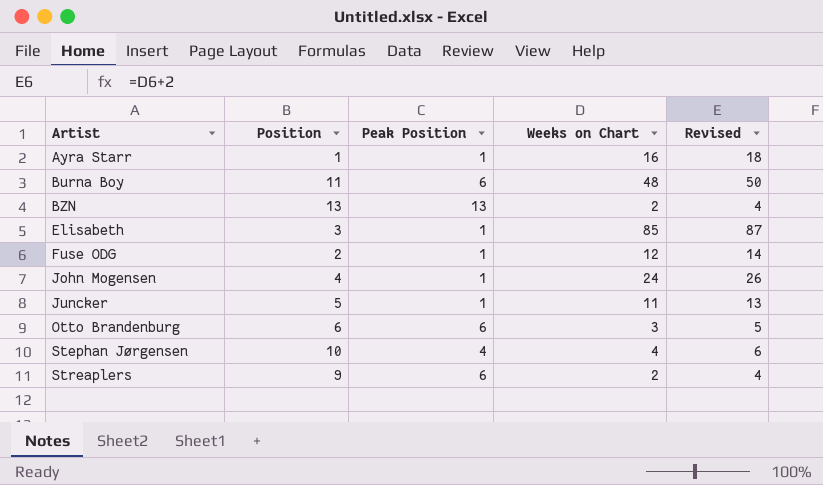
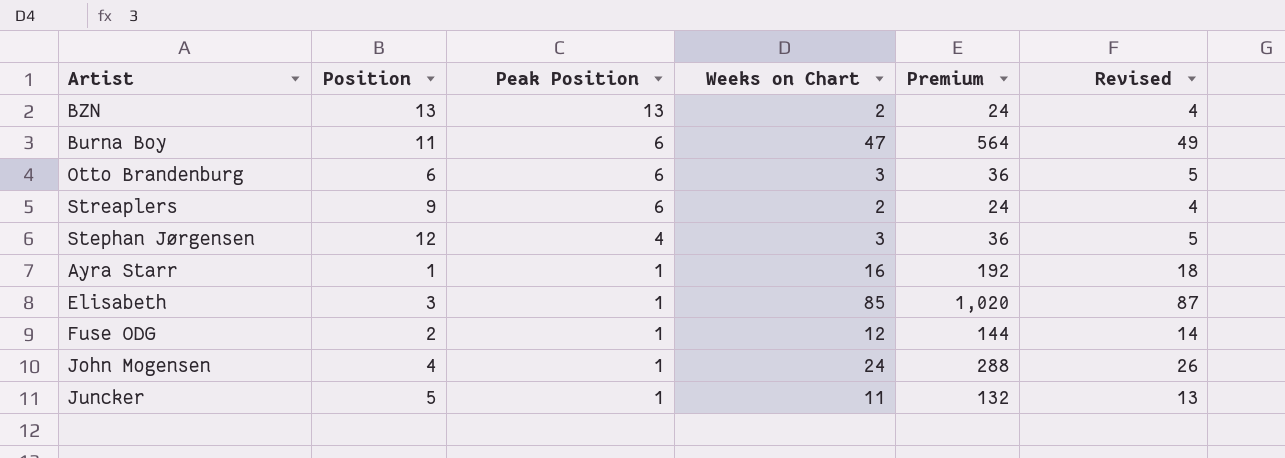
row order: Artist ascending -> Peak Position descending
column Premium | formula: none -> [Weeks on Chart] * 12
Burna Boy | Weeks on Chart: 48 -> 47
Burna Boy | Revised: 50 -> 49
Stephan Jørgensen | Position: 10 -> 12
Stephan Jørgensen | Weeks on Chart: 4 -> 3
Stephan Jørgensen | Revised: 6 -> 5

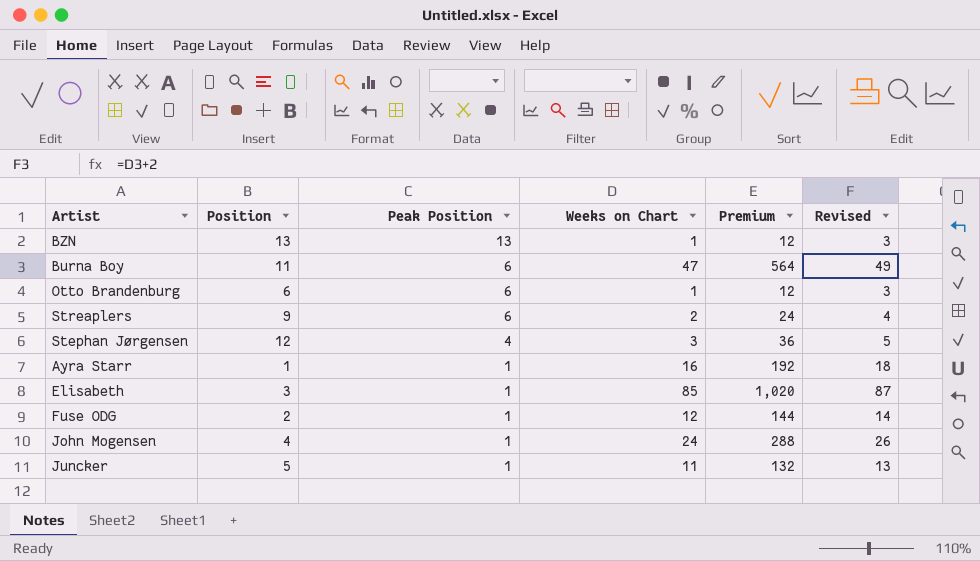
BZN | Weeks on Chart: 2 -> 1
BZN | Premium: 24 -> 12
BZN | Revised: 4 -> 3
Otto Brandenburg | Weeks on Chart: 3 -> 1
Otto Brandenburg | Premium: 36 -> 12
Otto Brandenburg | Revised: 5 -> 3

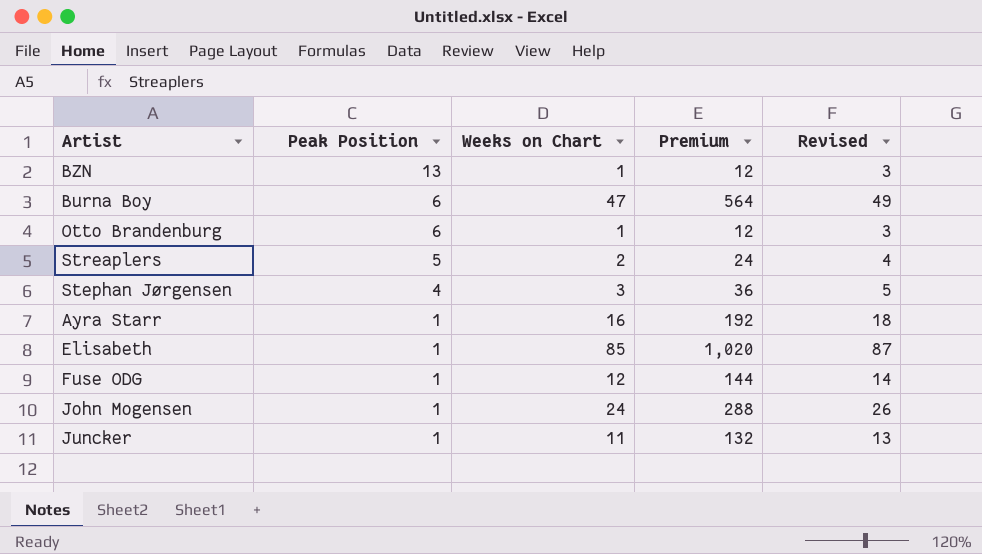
column Position | position: 2 -> none
Streaplers | Peak Position: 6 -> 5

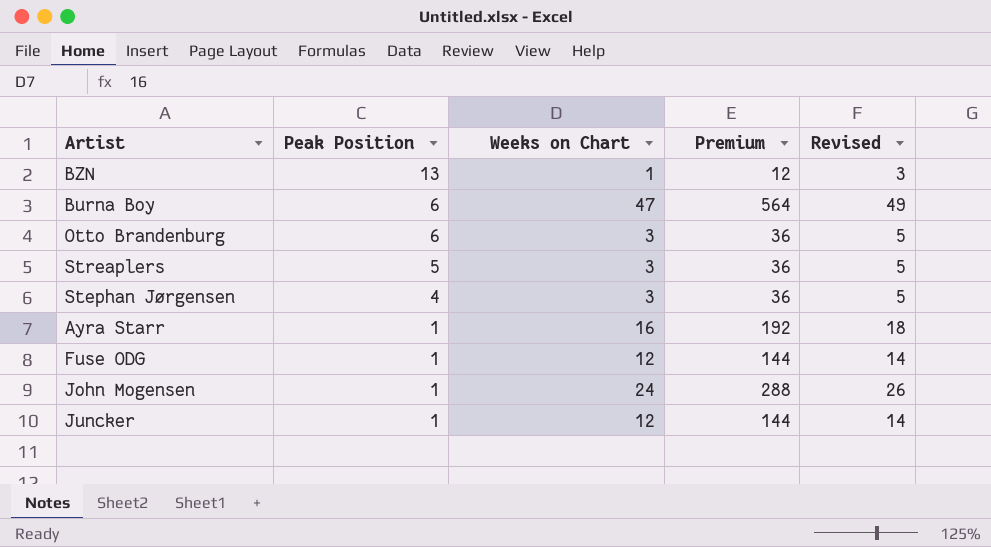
row Elisabeth: 1 | 85 | 1,020 | 87 -> none
Otto Brandenburg | Weeks on Chart: 1 -> 3
Otto Brandenburg | Premium: 12 -> 36
Otto Brandenburg | Revised: 3 -> 5
Streaplers | Weeks on Chart: 2 -> 3
Streaplers | Premium: 24 -> 36
Streaplers | Revised: 4 -> 5
Juncker | Weeks on Chart: 11 -> 12
Juncker | Premium: 132 -> 144
Juncker | Revised: 13 -> 14

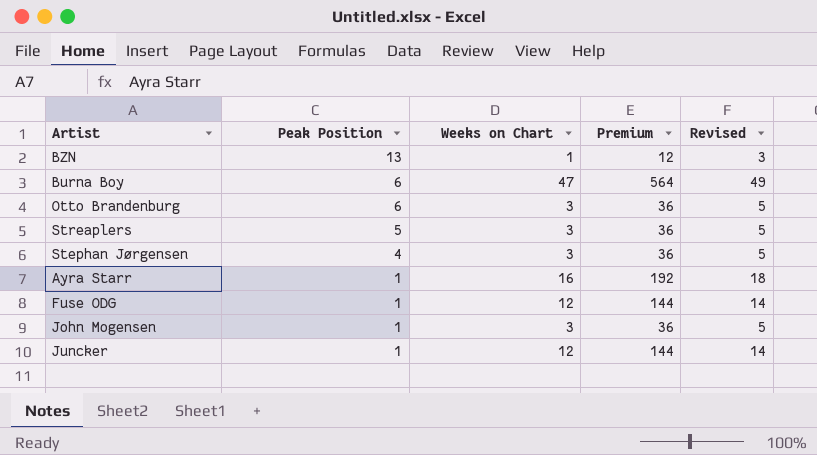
John Mogensen | Weeks on Chart: 24 -> 3
John Mogensen | Premium: 288 -> 36
John Mogensen | Revised: 26 -> 5

